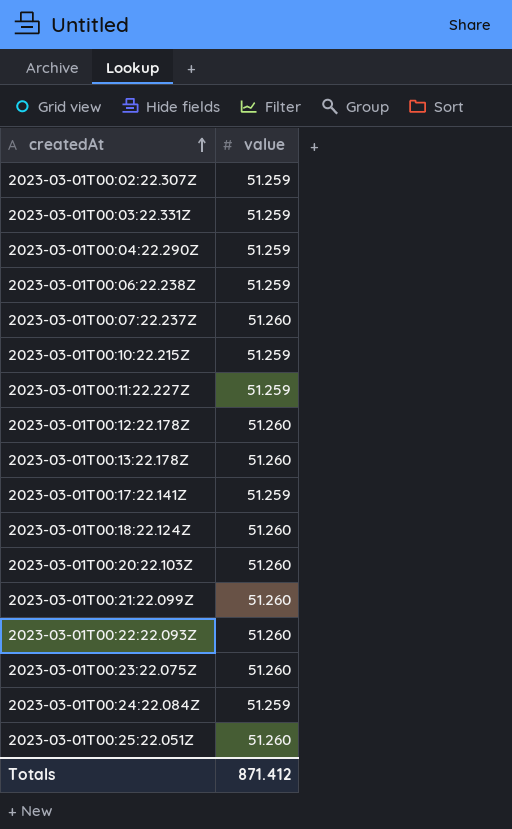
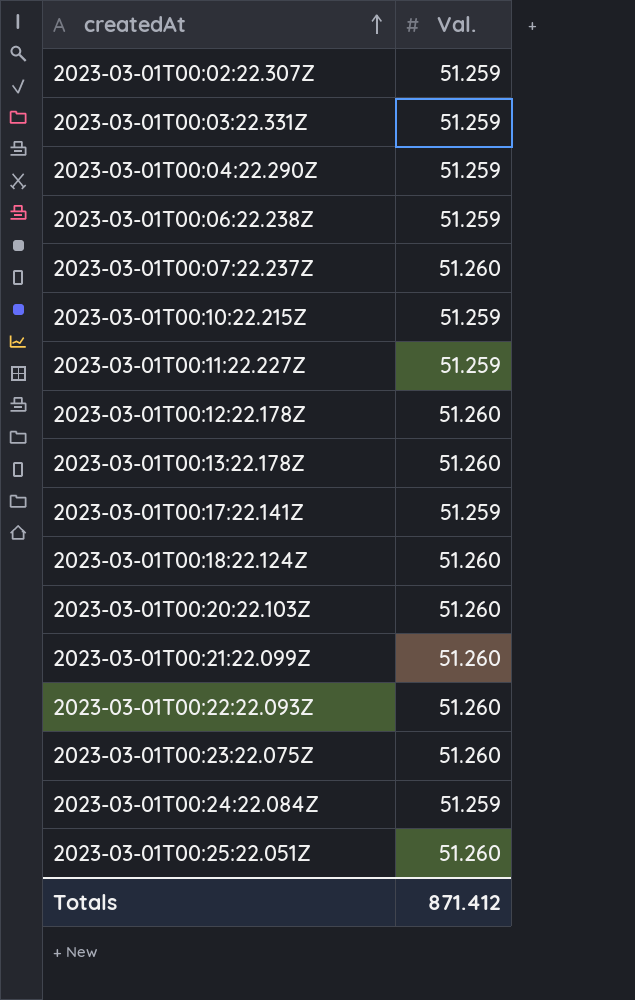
column name: value -> Val.

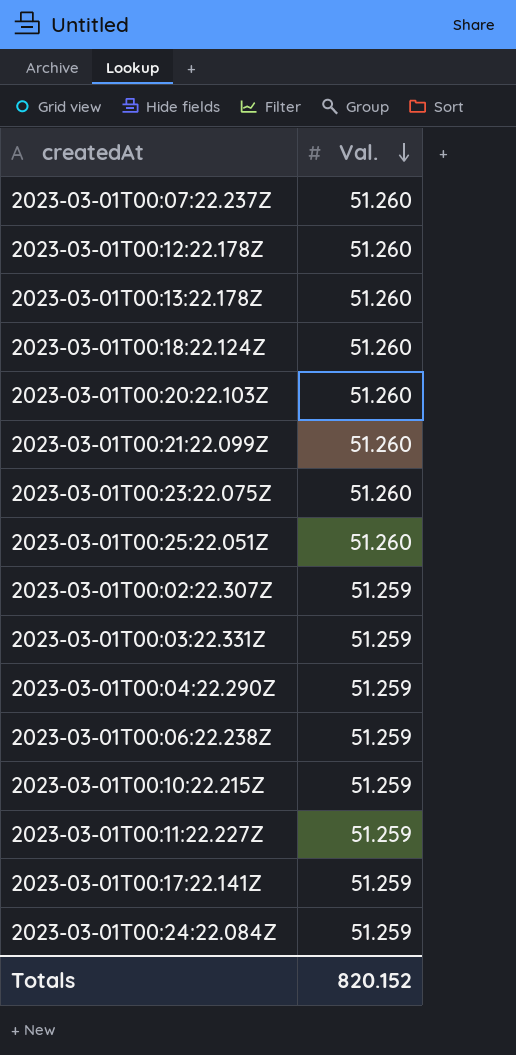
row order: createdAt ascending -> Val. descending
row 2023-03-01T00:22:22.093Z: 51.260 -> none
Totals | Val.: 871.412 -> 820.152

